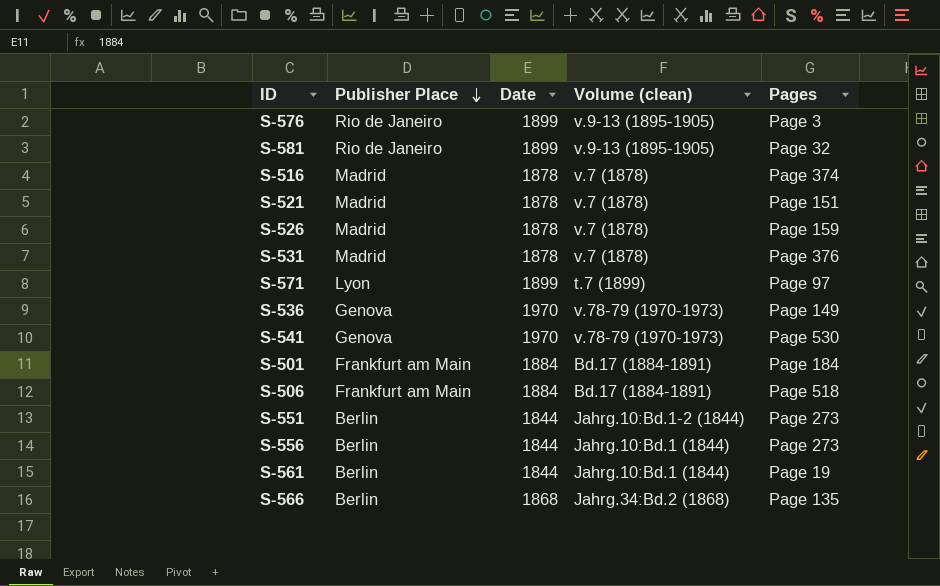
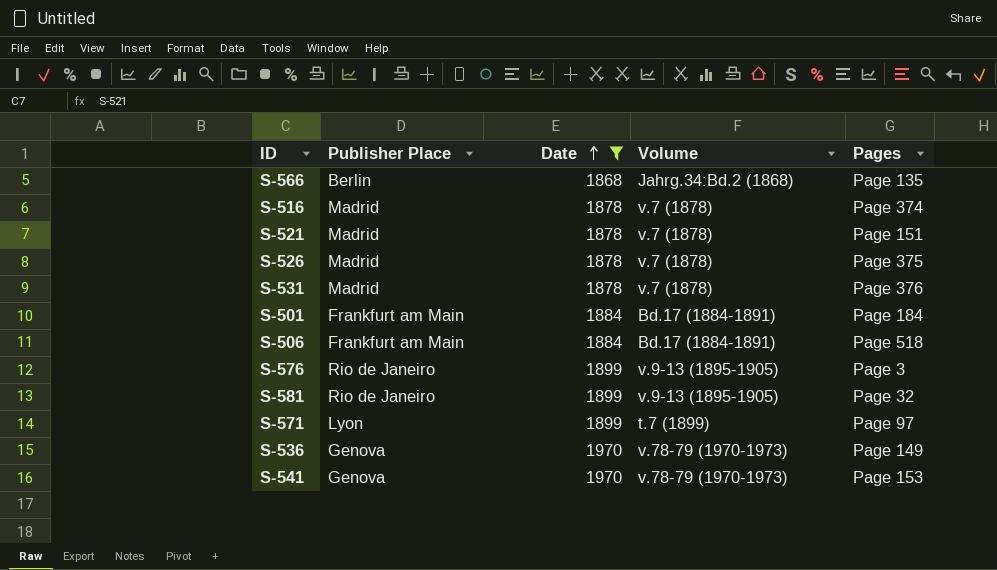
filter: none -> Date != 1844
row order: Publisher Place descending -> Date ascending
column name: Volume (clean) -> Volume
S-526 | Pages: Page 159 -> Page 375
S-541 | Pages: Page 530 -> Page 153

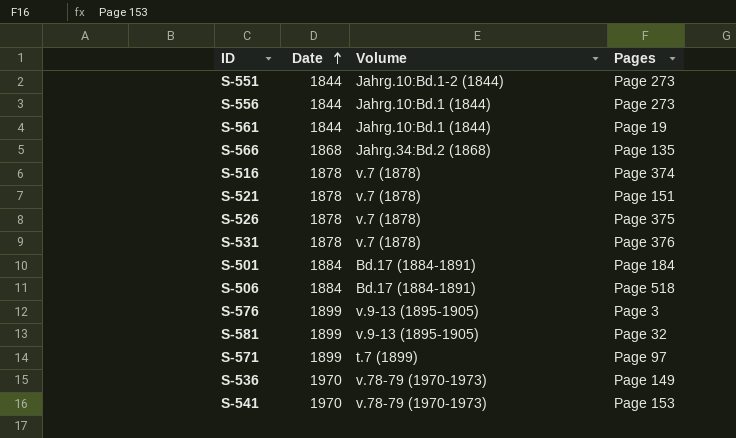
filter: Date != 1844 -> none
column Publisher Place | position: 2 -> none

